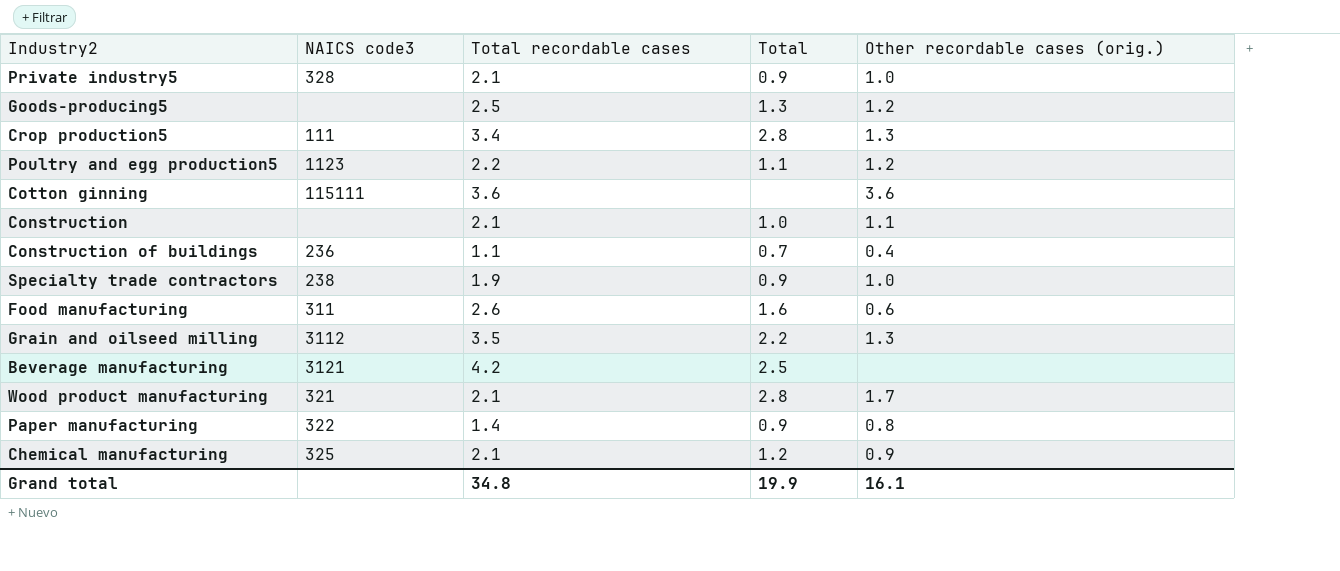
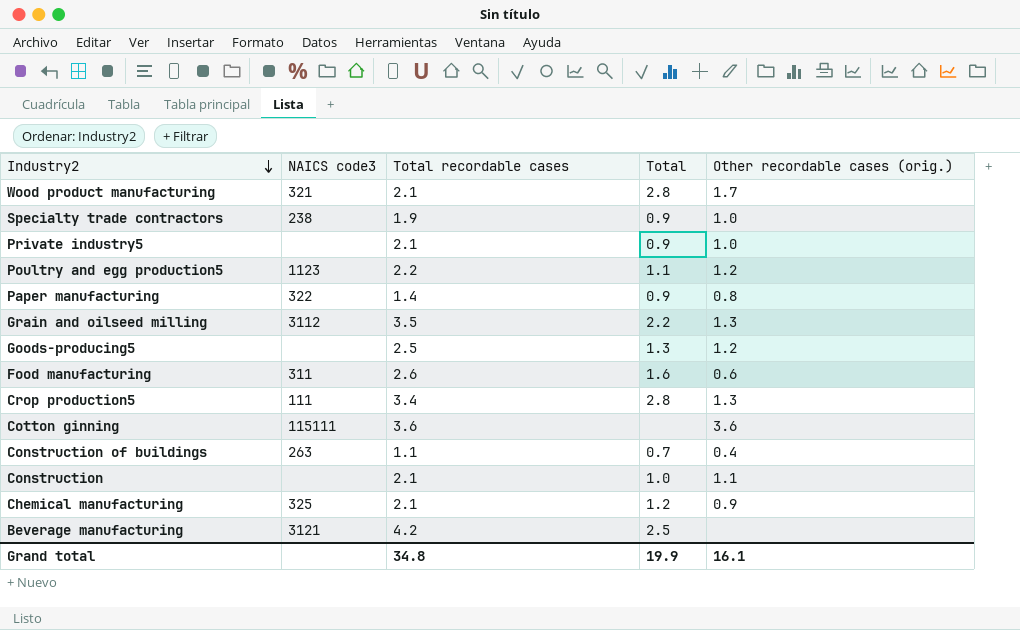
row order: none -> Industry2 descending
Private industry5 | NAICS code3: 328 -> none
Construction of buildings | NAICS code3: 236 -> 263

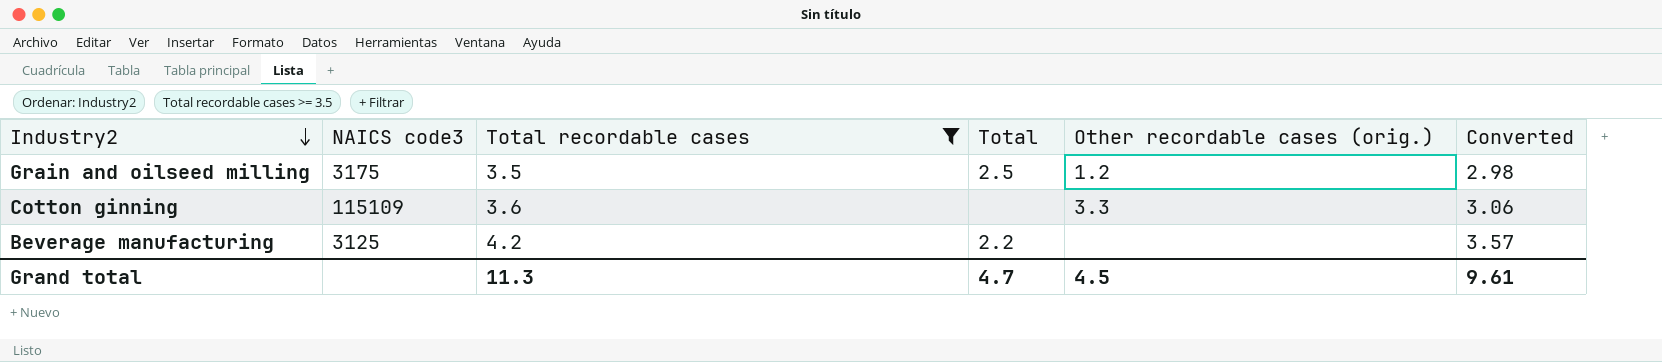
filter: none -> Total recordable cases >= 3.5
column Converted | formula: none -> [Total recordable cases] * 0.85
Grain and oilseed milling | NAICS code3: 3112 -> 3175
Grain and oilseed milling | Total: 2.2 -> 2.5
Grain and oilseed milling | Other recordable cases (orig.): 1.3 -> 1.2
Cotton ginning | NAICS code3: 115111 -> 115109
Cotton ginning | Other recordable cases (orig.): 3.6 -> 3.3
Beverage manufacturing | NAICS code3: 3121 -> 3125
Beverage manufacturing | Total: 2.5 -> 2.2
Grand total | Total recordable cases: 34.8 -> 11.3
Grand total | Total: 19.9 -> 4.7
Grand total | Other recordable cases (orig.): 16.1 -> 4.5

